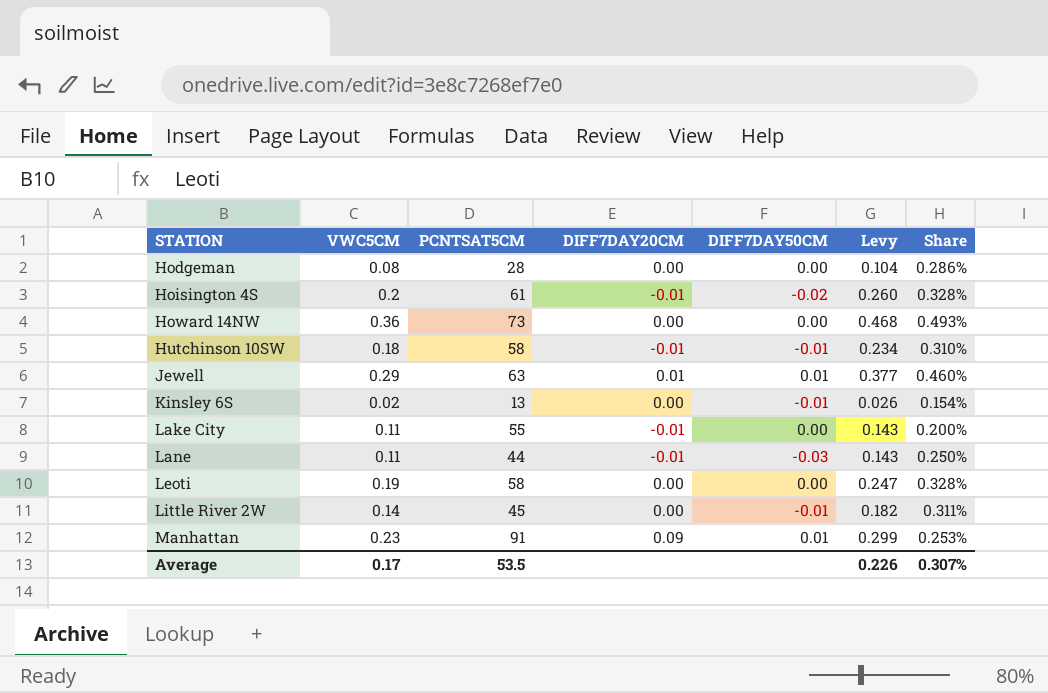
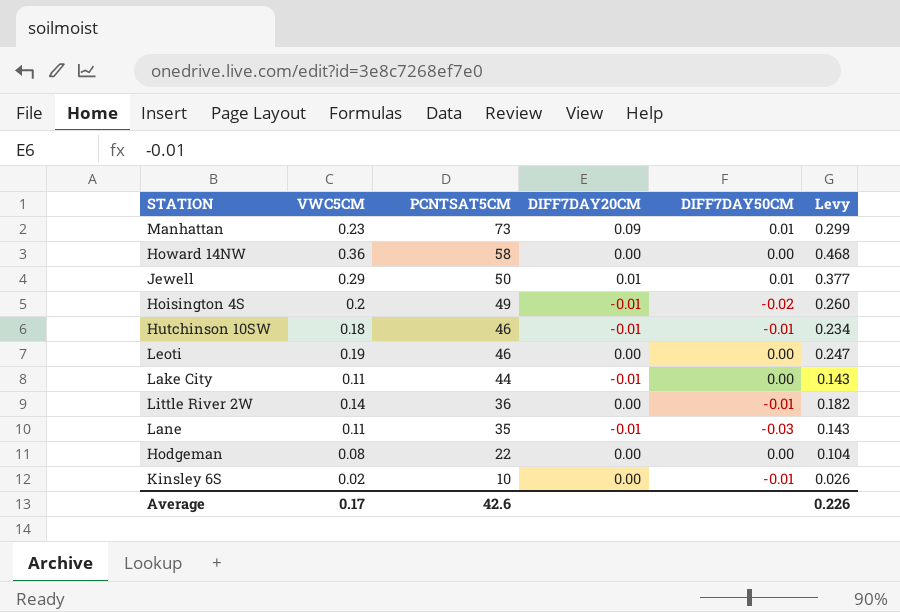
row order: STATION ascending -> PCNTSAT5CM descending
column Share | formula: [VWC5CM] / [PCNTSAT5CM] -> none
Manhattan | PCNTSAT5CM: 91 -> 73
Howard 14NW | PCNTSAT5CM: 73 -> 58
Jewell | PCNTSAT5CM: 63 -> 50
Hoisington 4S | PCNTSAT5CM: 61 -> 49
Hutchinson 10SW | PCNTSAT5CM: 58 -> 46
Leoti | PCNTSAT5CM: 58 -> 46
Lake City | PCNTSAT5CM: 55 -> 44
Little River 2W | PCNTSAT5CM: 45 -> 36
Lane | PCNTSAT5CM: 44 -> 35
Hodgeman | PCNTSAT5CM: 28 -> 22
Kinsley 6S | PCNTSAT5CM: 13 -> 10
Average | PCNTSAT5CM: 53.5 -> 42.6

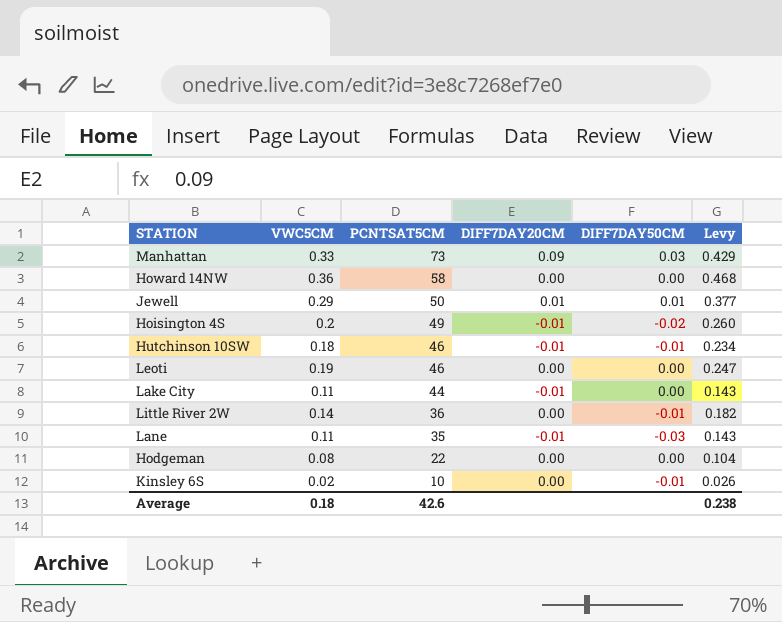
Manhattan | VWC5CM: 0.23 -> 0.33
Manhattan | DIFF7DAY50CM: 0.01 -> 0.03
Manhattan | Levy: 0.299 -> 0.429
Average | VWC5CM: 0.17 -> 0.18
Average | Levy: 0.226 -> 0.238

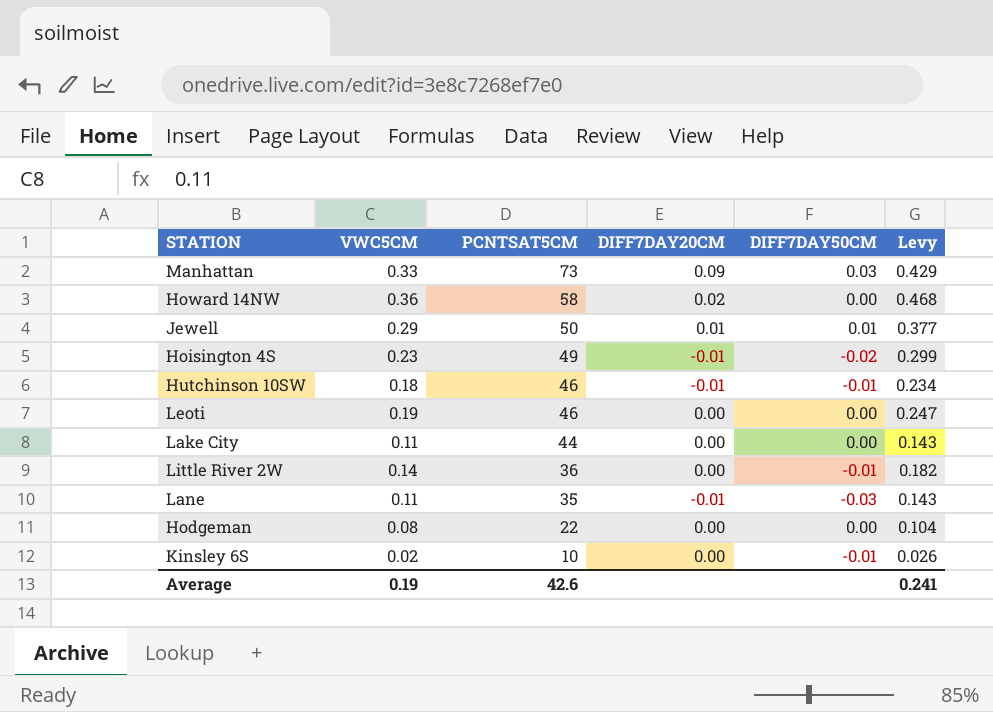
Howard 14NW | DIFF7DAY20CM: 0.00 -> 0.02
Hoisington 4S | VWC5CM: 0.2 -> 0.23
Hoisington 4S | Levy: 0.260 -> 0.299
Lake City | DIFF7DAY20CM: -0.01 -> 0.00
Average | VWC5CM: 0.18 -> 0.19
Average | Levy: 0.238 -> 0.241

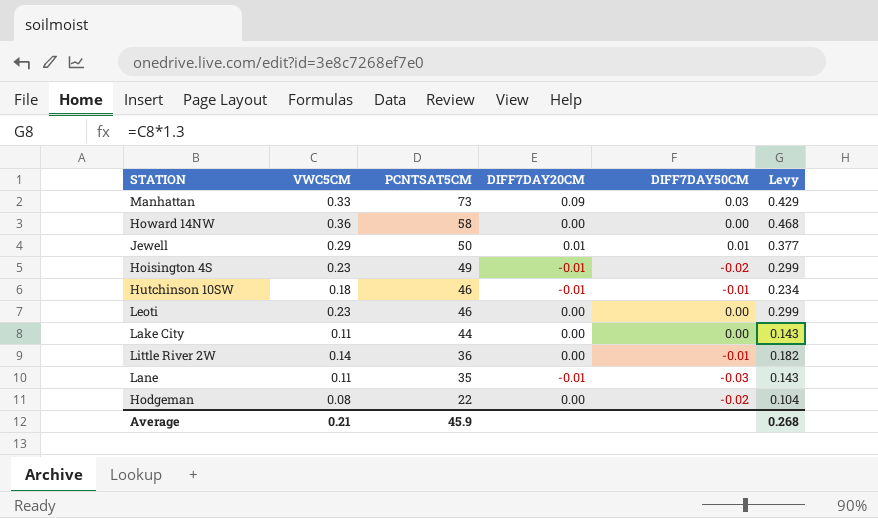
row Kinsley 6S: 0.02 | 10 | 0.00 | -0.01 | 0.026 -> none
Howard 14NW | DIFF7DAY20CM: 0.02 -> 0.00
Leoti | VWC5CM: 0.19 -> 0.23
Leoti | Levy: 0.247 -> 0.299
Hodgeman | DIFF7DAY50CM: 0.00 -> -0.02
Average | VWC5CM: 0.19 -> 0.21
Average | PCNTSAT5CM: 42.6 -> 45.9
Average | Levy: 0.241 -> 0.268

